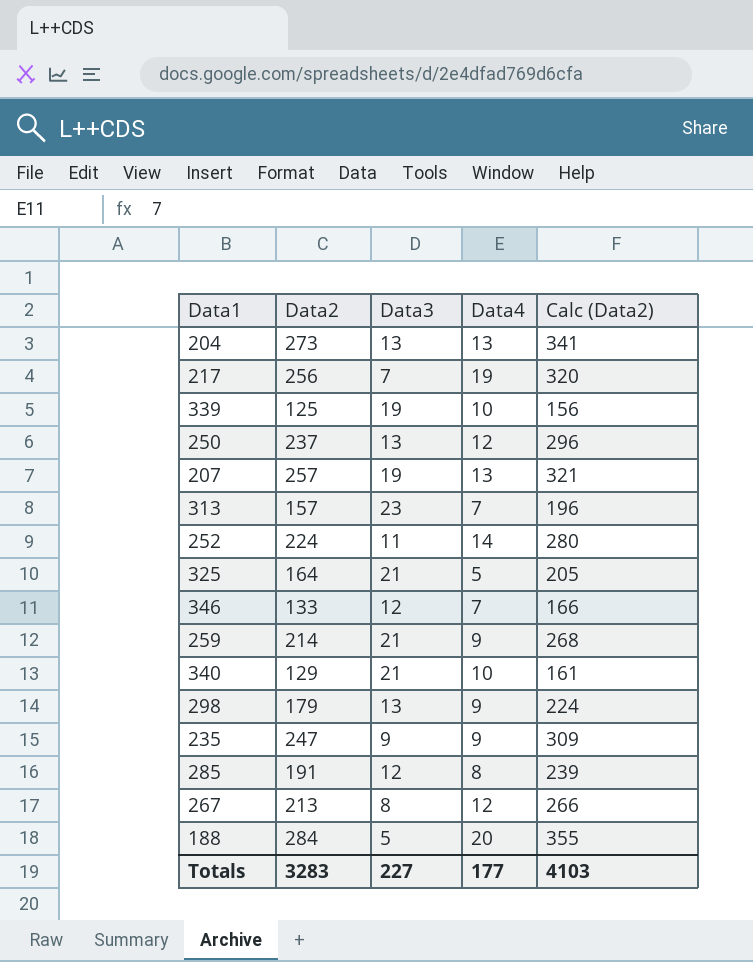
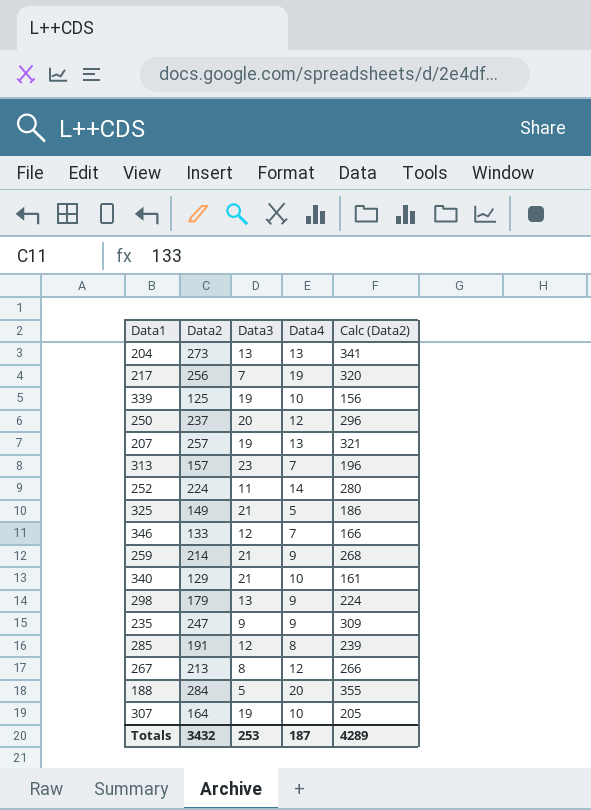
250 | Data3: 13 -> 20
325 | Data2: 164 -> 149
325 | Calc (Data2): 205 -> 186
row 307: none -> 164 | 19 | 10 | 205
Totals | Data2: 3283 -> 3432
Totals | Data3: 227 -> 253
Totals | Data4: 177 -> 187
Totals | Calc (Data2): 4103 -> 4289

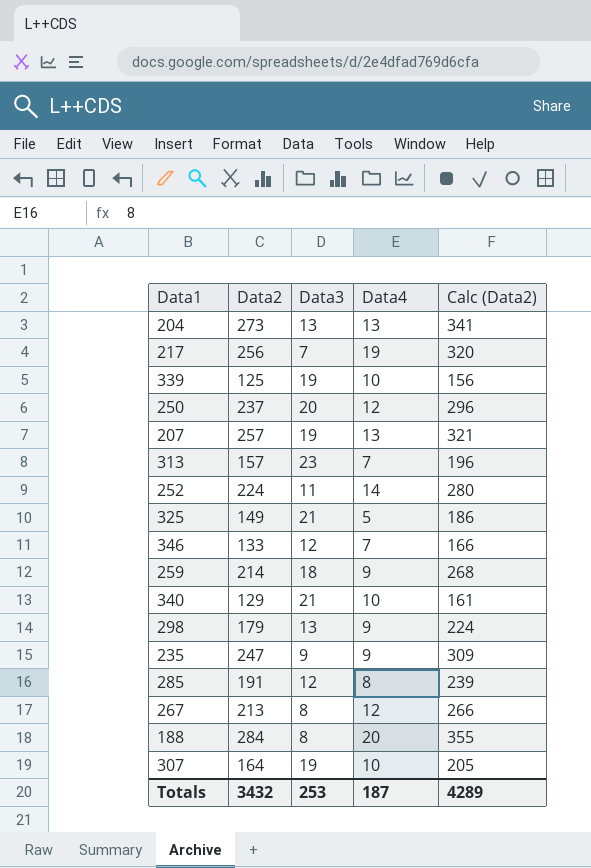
259 | Data3: 21 -> 18
188 | Data3: 5 -> 8

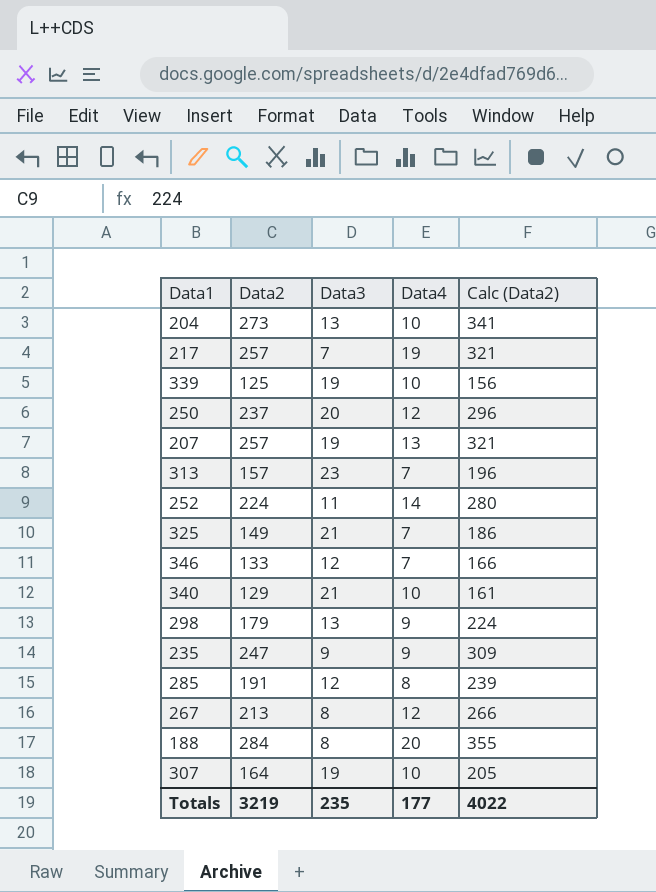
row 259: 214 | 18 | 9 | 268 -> none
204 | Data4: 13 -> 10
217 | Data2: 256 -> 257
217 | Calc (Data2): 320 -> 321
325 | Data4: 5 -> 7
Totals | Data2: 3432 -> 3219
Totals | Data3: 253 -> 235
Totals | Data4: 187 -> 177
Totals | Calc (Data2): 4289 -> 4022

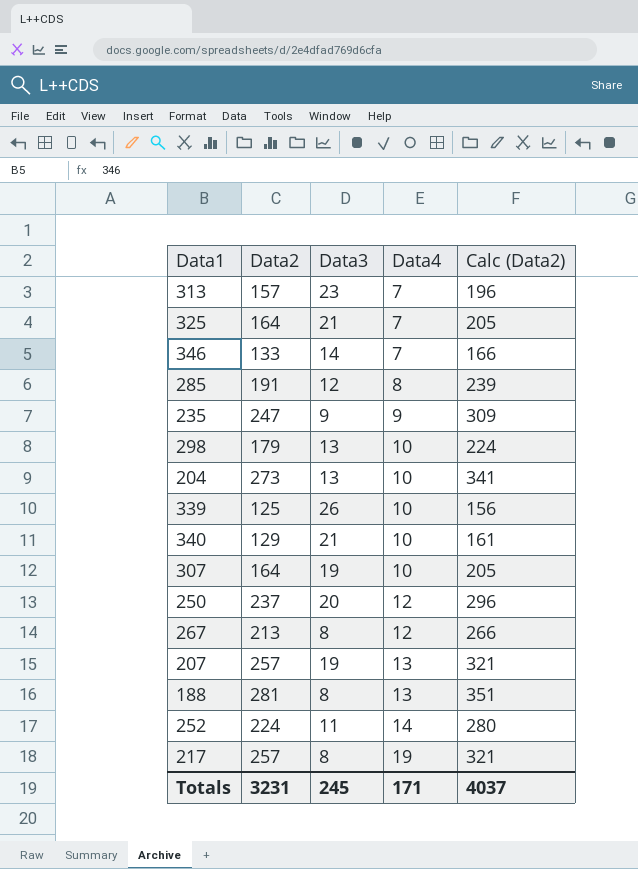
row order: none -> Data4 ascending
325 | Data2: 149 -> 164
325 | Calc (Data2): 186 -> 205
346 | Data3: 12 -> 14
298 | Data4: 9 -> 10
339 | Data3: 19 -> 26
188 | Data2: 284 -> 281
188 | Data4: 20 -> 13
188 | Calc (Data2): 355 -> 351
217 | Data3: 7 -> 8
Totals | Data2: 3219 -> 3231
Totals | Data3: 235 -> 245
Totals | Data4: 177 -> 171
Totals | Calc (Data2): 4022 -> 4037

